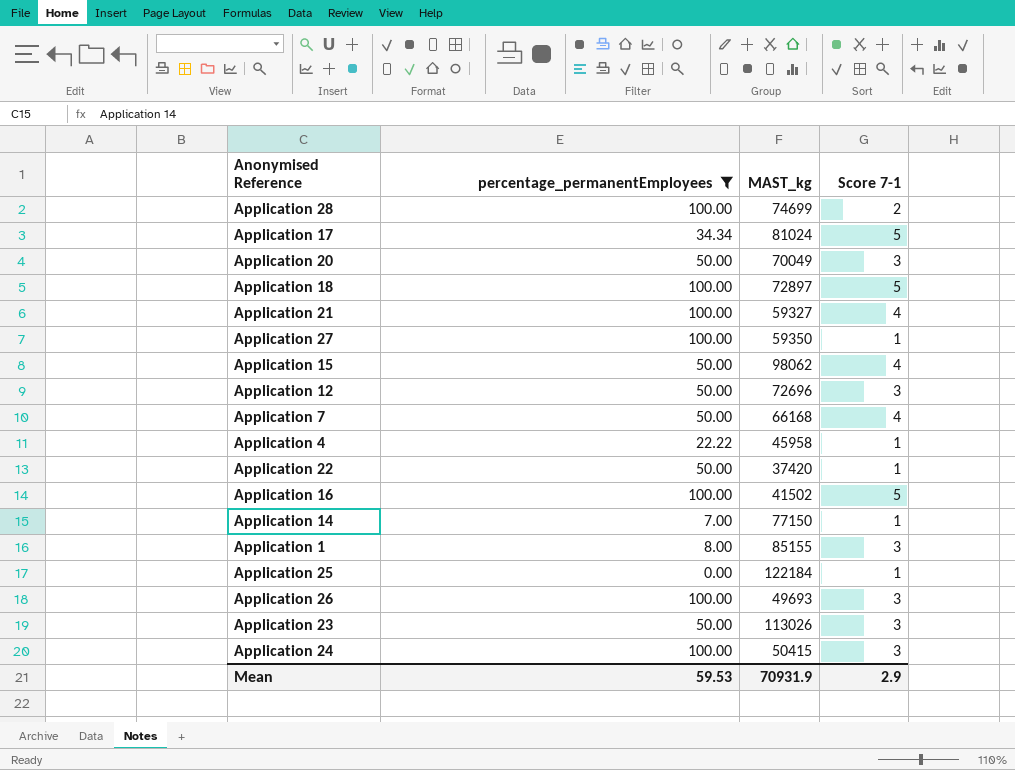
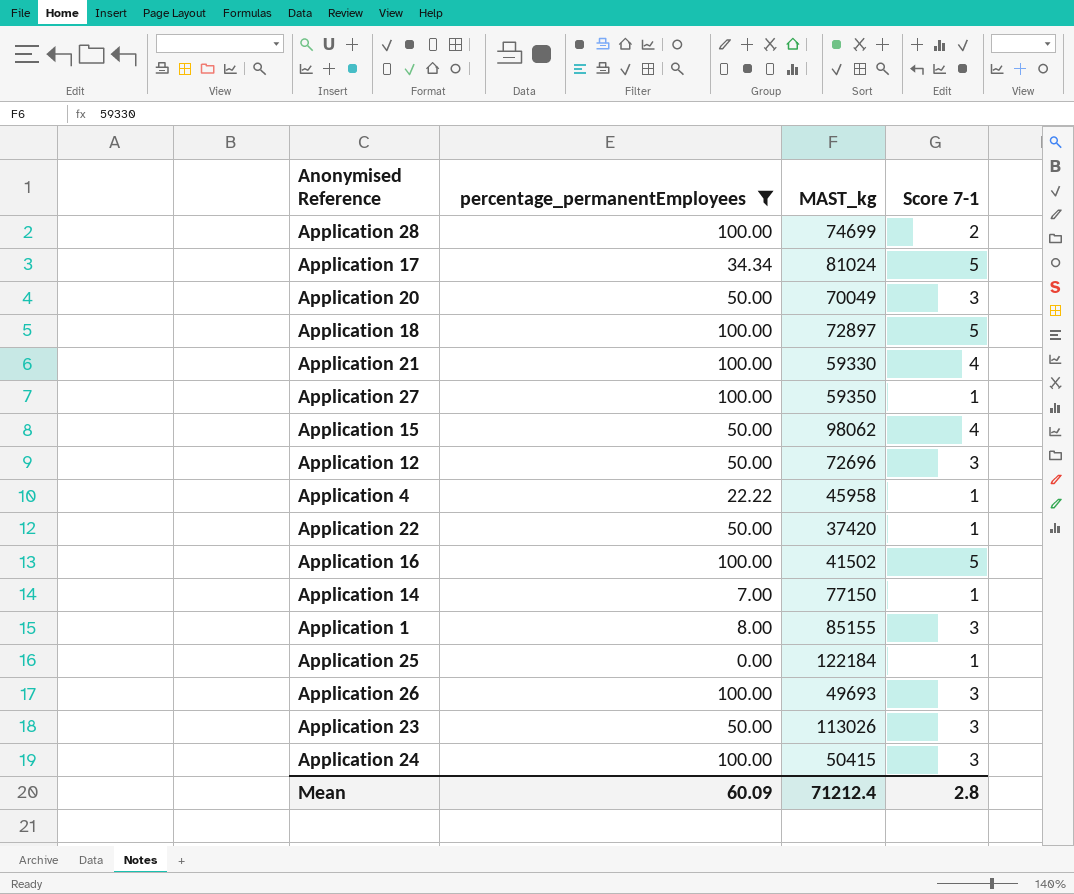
row Application 7: 50.00 | 66168 | 4 -> none
Application 21 | MAST_kg: 59327 -> 59330
Mean | percentage_permanentEmployees: 59.53 -> 60.09
Mean | MAST_kg: 70931.9 -> 71212.4
Mean | Score 7-1: 2.9 -> 2.8

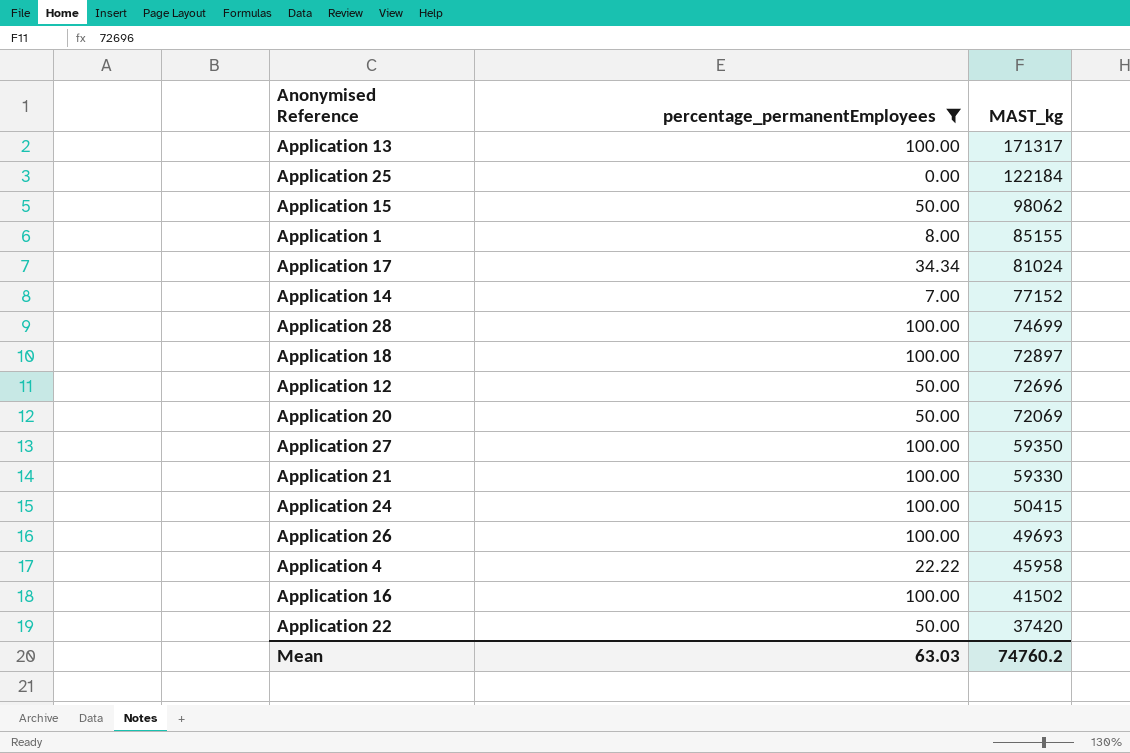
row order: none -> MAST_kg descending
column Score 7-1 | position: 4 -> none
row Application 23: 50.00 | 113026 | 3 -> none
row Application 13: none -> 100.00 | 171317
Application 14 | MAST_kg: 77150 -> 77152
Application 20 | MAST_kg: 70049 -> 72069
Mean | percentage_permanentEmployees: 60.09 -> 63.03
Mean | MAST_kg: 71212.4 -> 74760.2

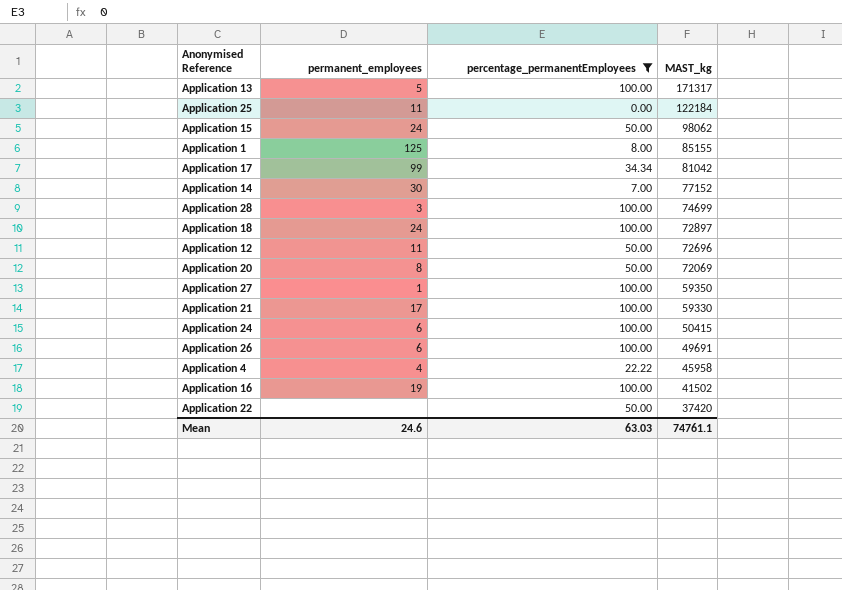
column permanent_employees | position: none -> 2
Application 17 | MAST_kg: 81024 -> 81042
Application 26 | MAST_kg: 49693 -> 49691
Mean | MAST_kg: 74760.2 -> 74761.1

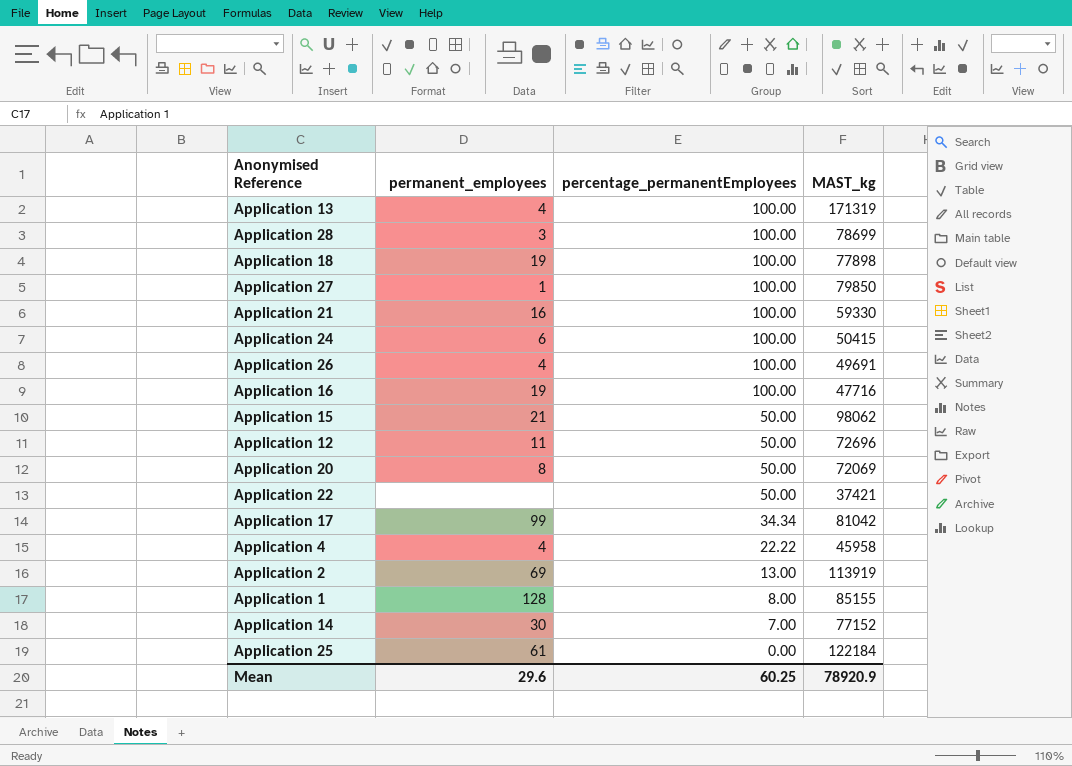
filter: percentage_permanentEmployees != 13.00 -> none
row order: MAST_kg descending -> percentage_permanentEmployees descending
Application 13 | permanent_employees: 5 -> 4
Application 13 | MAST_kg: 171317 -> 171319
Application 28 | MAST_kg: 74699 -> 78699
Application 18 | permanent_employees: 24 -> 19
Application 18 | MAST_kg: 72897 -> 77898
Application 27 | MAST_kg: 59350 -> 79850
Application 21 | permanent_employees: 17 -> 16
Application 26 | permanent_employees: 6 -> 4
Application 16 | MAST_kg: 41502 -> 47716
Application 15 | permanent_employees: 24 -> 21
Application 22 | MAST_kg: 37420 -> 37421
Application 1 | permanent_employees: 125 -> 128
Application 25 | permanent_employees: 11 -> 61
Mean | permanent_employees: 24.6 -> 29.6
Mean | percentage_permanentEmployees: 63.03 -> 60.25
Mean | MAST_kg: 74761.1 -> 78920.9

